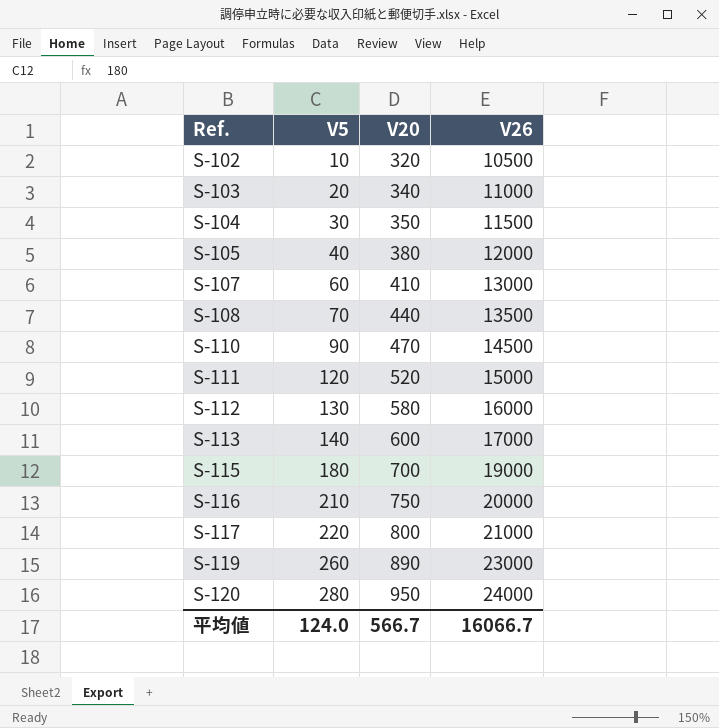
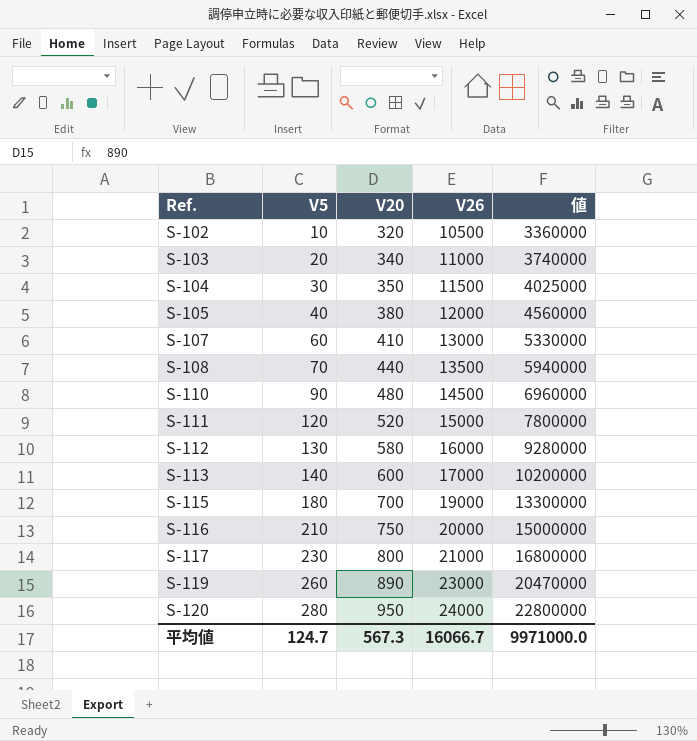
column 値 | formula: none -> [V20] * [V26]
S-110 | V20: 470 -> 480
S-117 | V5: 220 -> 230
平均値 | V5: 124.0 -> 124.7
平均値 | V20: 566.7 -> 567.3

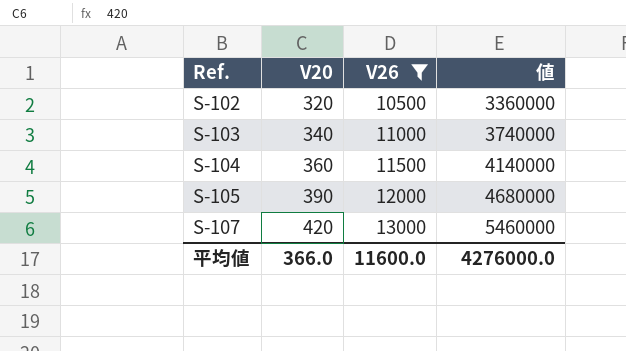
filter: none -> V26 <= 13000
column V5 | position: 2 -> none
S-104 | V20: 350 -> 360
S-104 | 値: 4025000 -> 4140000
S-105 | V20: 380 -> 390
S-105 | 値: 4560000 -> 4680000
S-107 | V20: 410 -> 420
S-107 | 値: 5330000 -> 5460000
平均値 | V20: 567.3 -> 366.0
平均値 | V26: 16066.7 -> 11600.0
平均値 | 値: 9971000.0 -> 4276000.0

